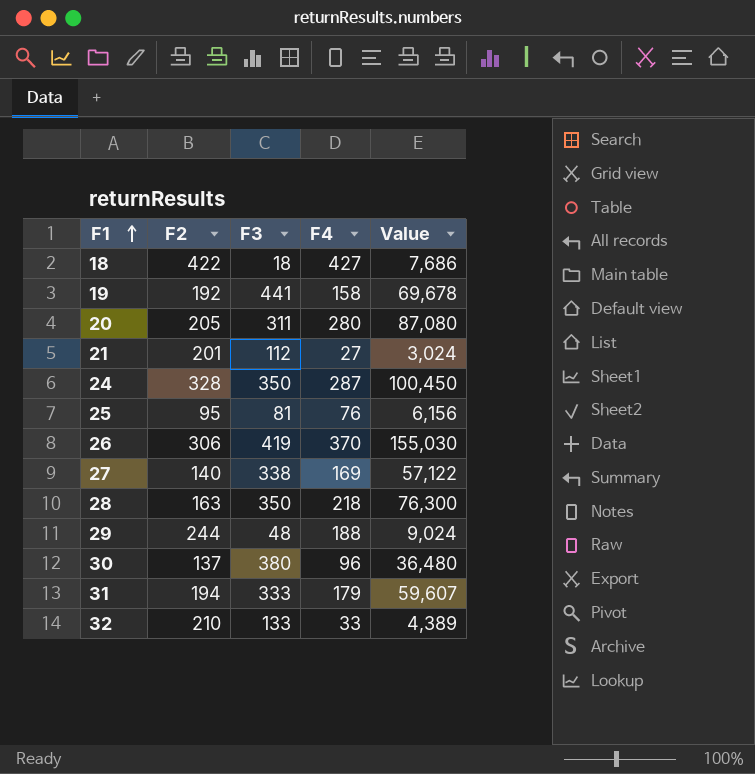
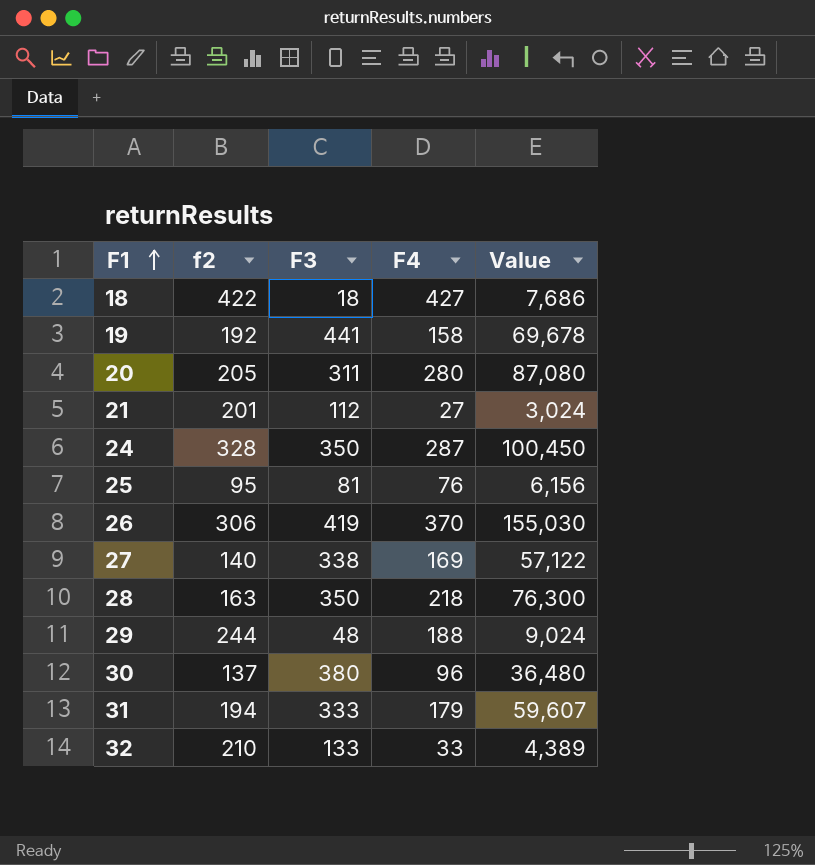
column name: F2 -> f2

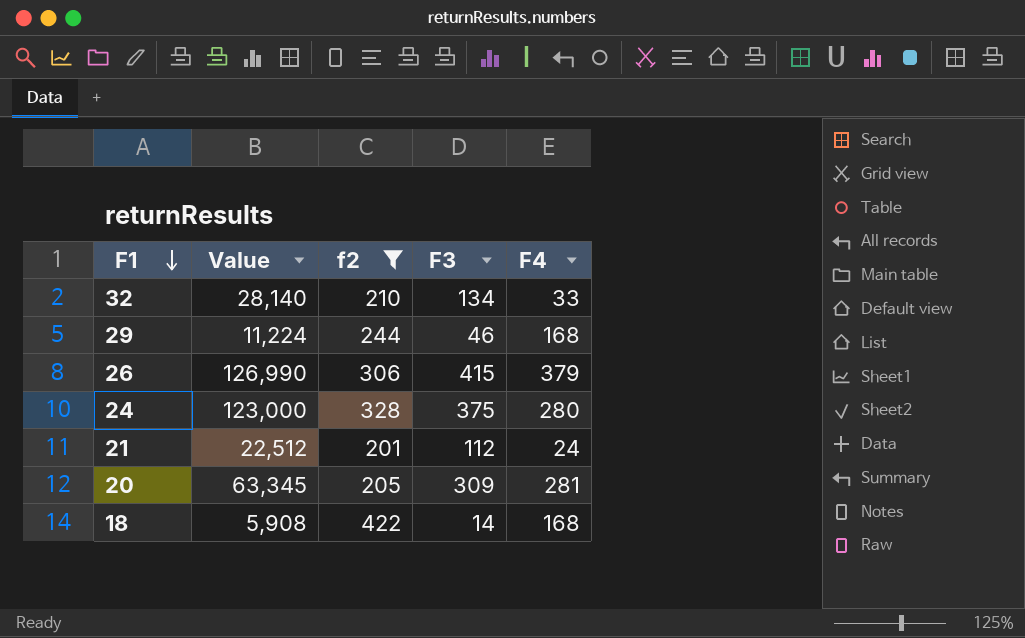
filter: none -> f2 >= 201
row order: F1 ascending -> F1 descending
column Value | formula: [F3] * [F4] -> [f2] * [F3]
column Value | position: 5 -> 2
32 | F3: 133 -> 134
29 | F3: 48 -> 46
29 | F4: 188 -> 168
26 | F3: 419 -> 415
26 | F4: 370 -> 379
24 | F3: 350 -> 375
24 | F4: 287 -> 280
21 | F4: 27 -> 24
20 | F3: 311 -> 309
20 | F4: 280 -> 281
18 | F3: 18 -> 14
18 | F4: 427 -> 168

